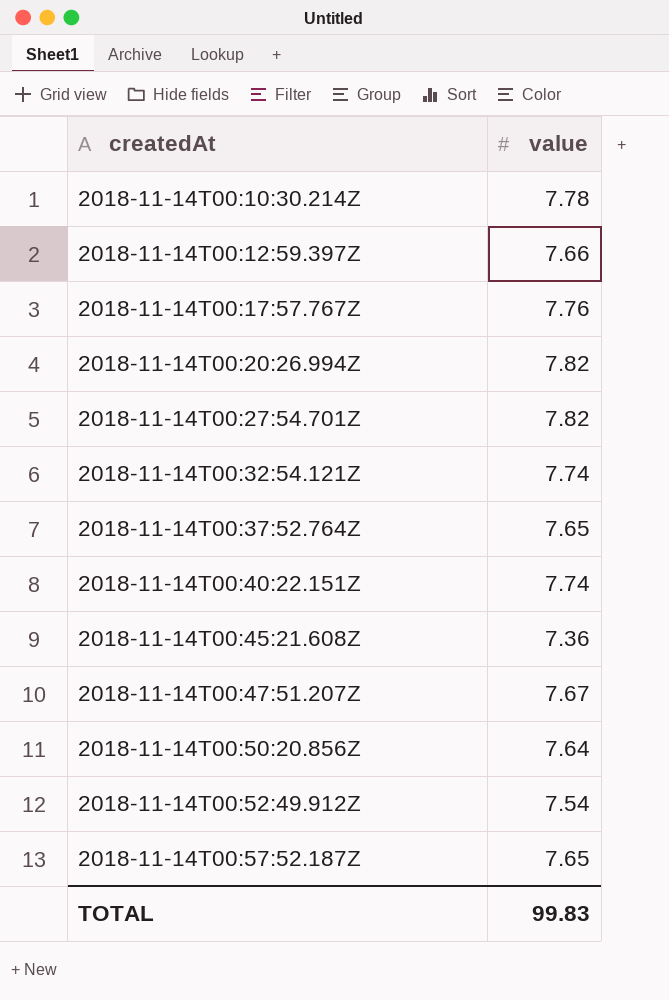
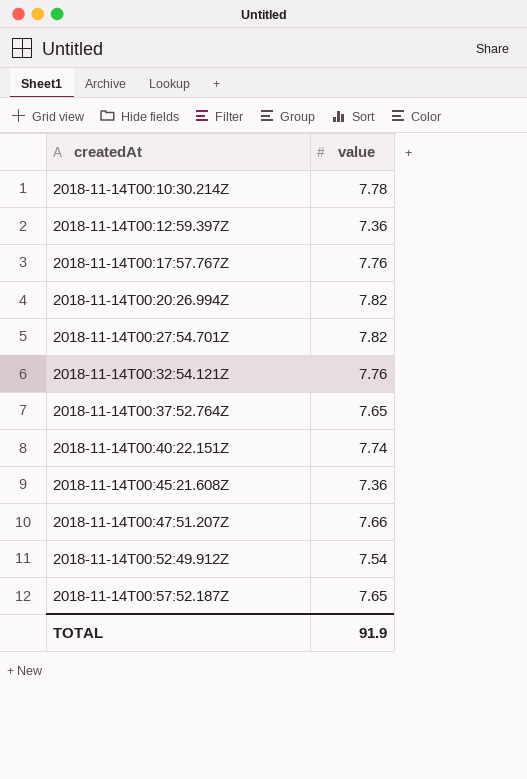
row 2018-11-14T00:50:20.856Z: 7.64 -> none
2018-11-14T00:12:59.397Z | value: 7.66 -> 7.36
2018-11-14T00:32:54.121Z | value: 7.74 -> 7.76
2018-11-14T00:47:51.207Z | value: 7.67 -> 7.66
TOTAL | value: 99.83 -> 91.9

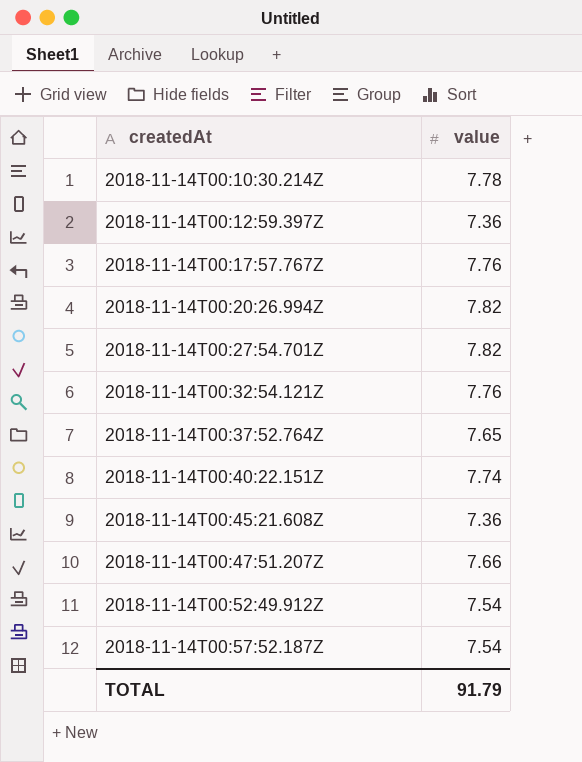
2018-11-14T00:57:52.187Z | value: 7.65 -> 7.54
TOTAL | value: 91.9 -> 91.79

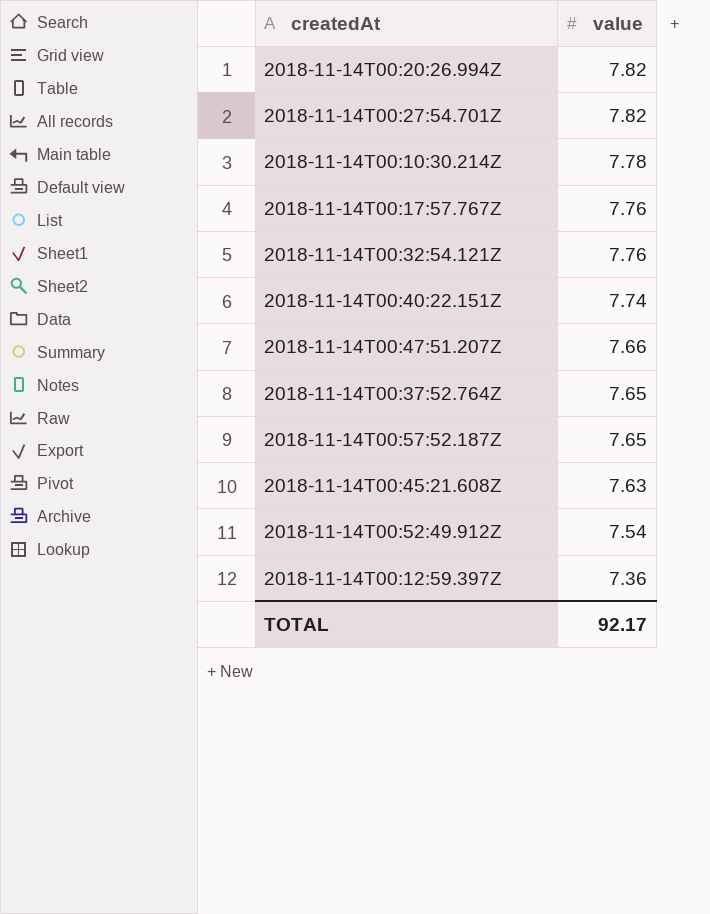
row order: createdAt ascending -> value descending
2018-11-14T00:57:52.187Z | value: 7.54 -> 7.65
2018-11-14T00:45:21.608Z | value: 7.36 -> 7.63
TOTAL | value: 91.79 -> 92.17

